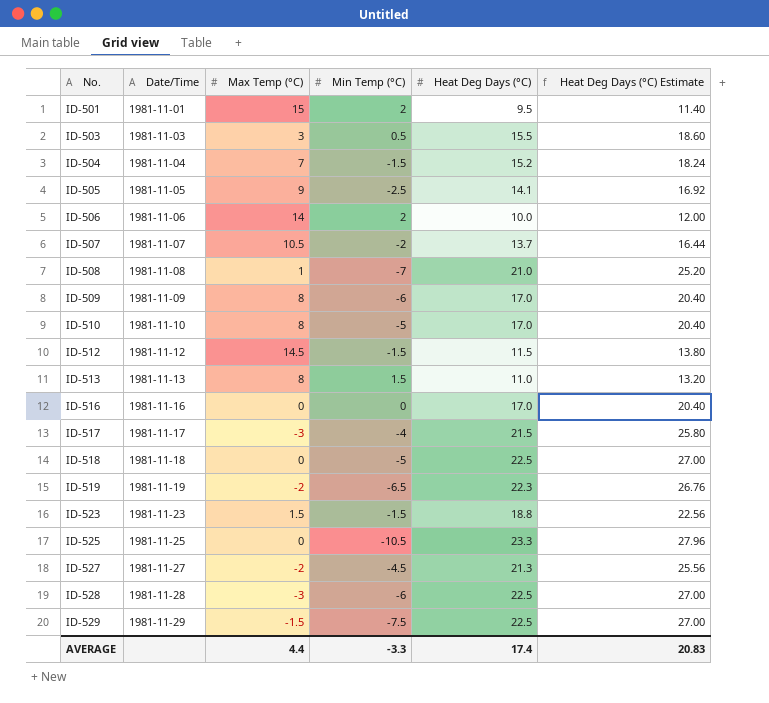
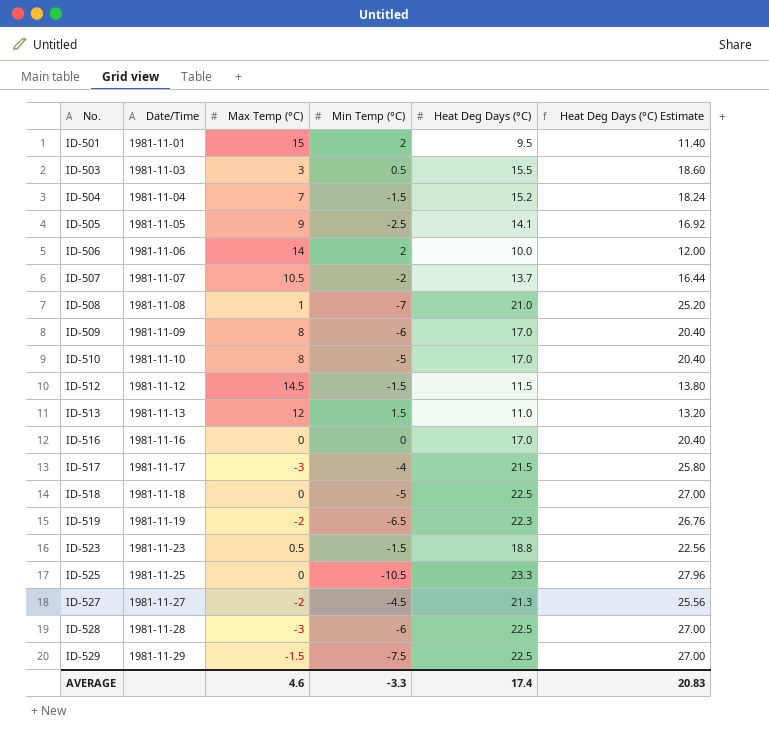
ID-513 | Max Temp (°C): 8 -> 12
ID-523 | Max Temp (°C): 1.5 -> 0.5
AVERAGE | Max Temp (°C): 4.4 -> 4.6

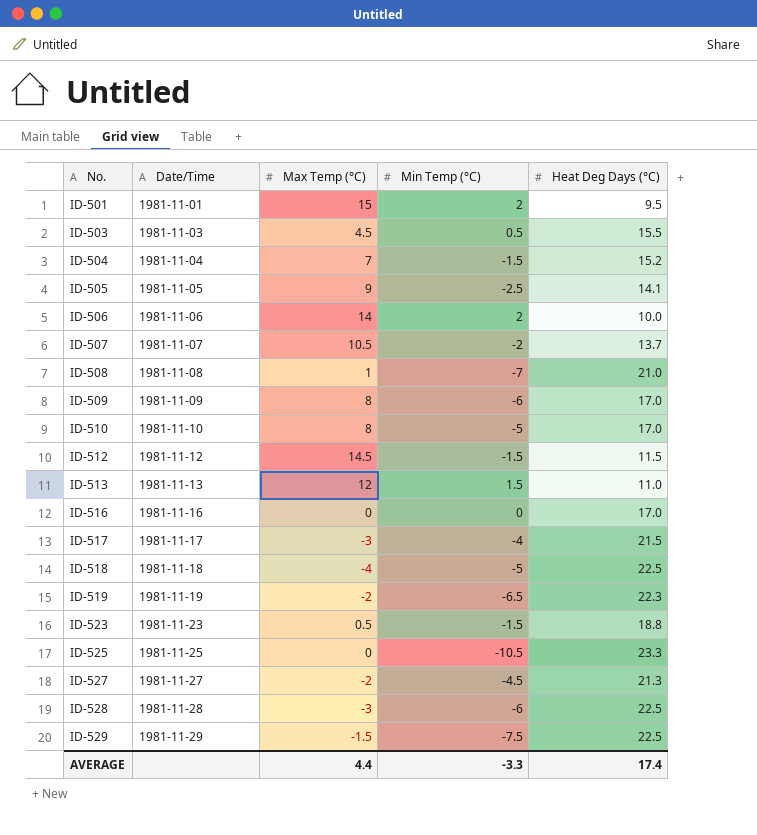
column Heat Deg Days (°C) Estimate | formula: [Heat Deg Days (°C)] * 1.2 -> none
ID-503 | Max Temp (°C): 3 -> 4.5
ID-518 | Max Temp (°C): 0 -> -4
AVERAGE | Max Temp (°C): 4.6 -> 4.4

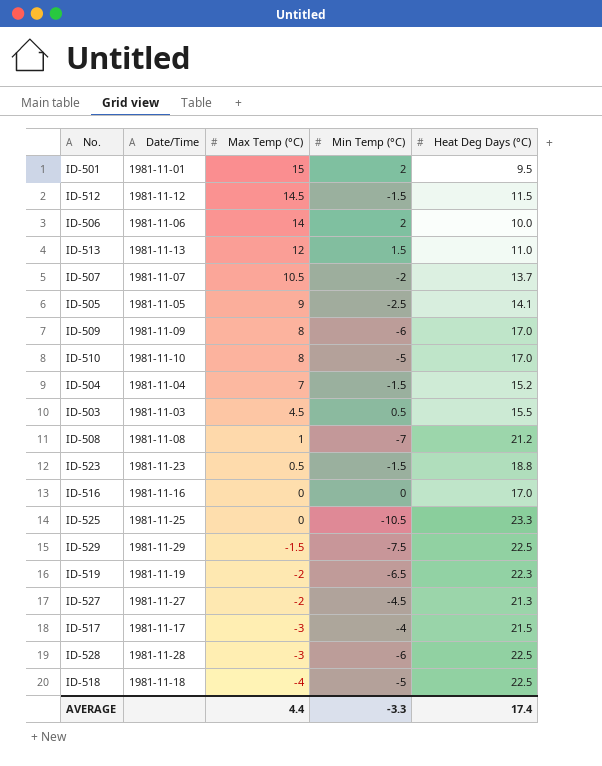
row order: No. ascending -> Max Temp (°C) descending
ID-508 | Heat Deg Days (°C): 21.0 -> 21.2

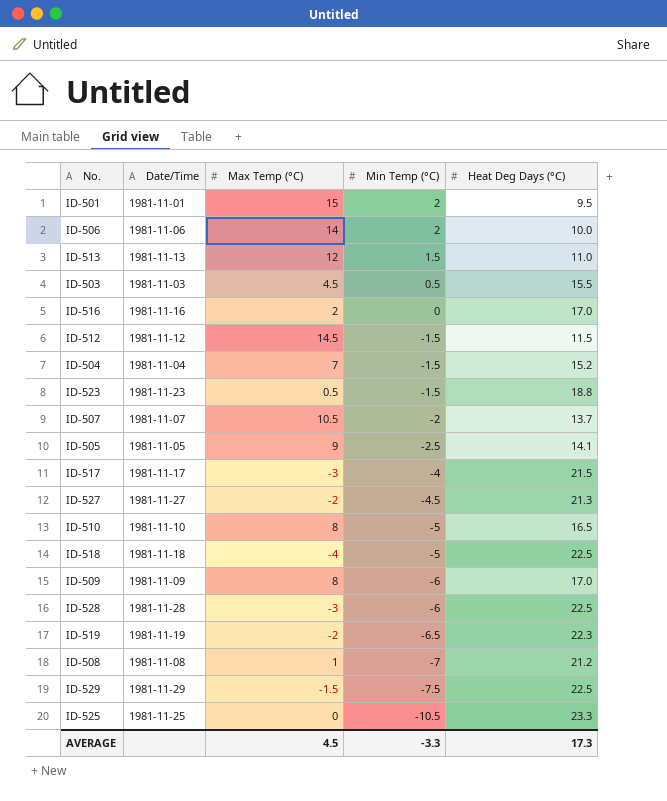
row order: Max Temp (°C) descending -> Min Temp (°C) descending
ID-516 | Max Temp (°C): 0 -> 2
ID-510 | Heat Deg Days (°C): 17.0 -> 16.5
AVERAGE | Max Temp (°C): 4.4 -> 4.5
AVERAGE | Heat Deg Days (°C): 17.4 -> 17.3

